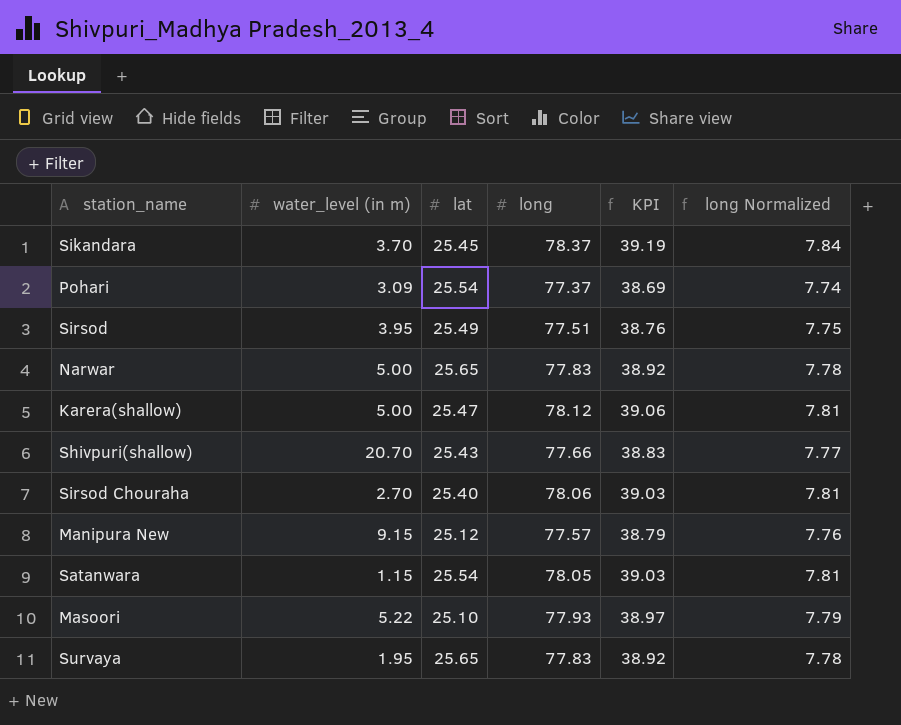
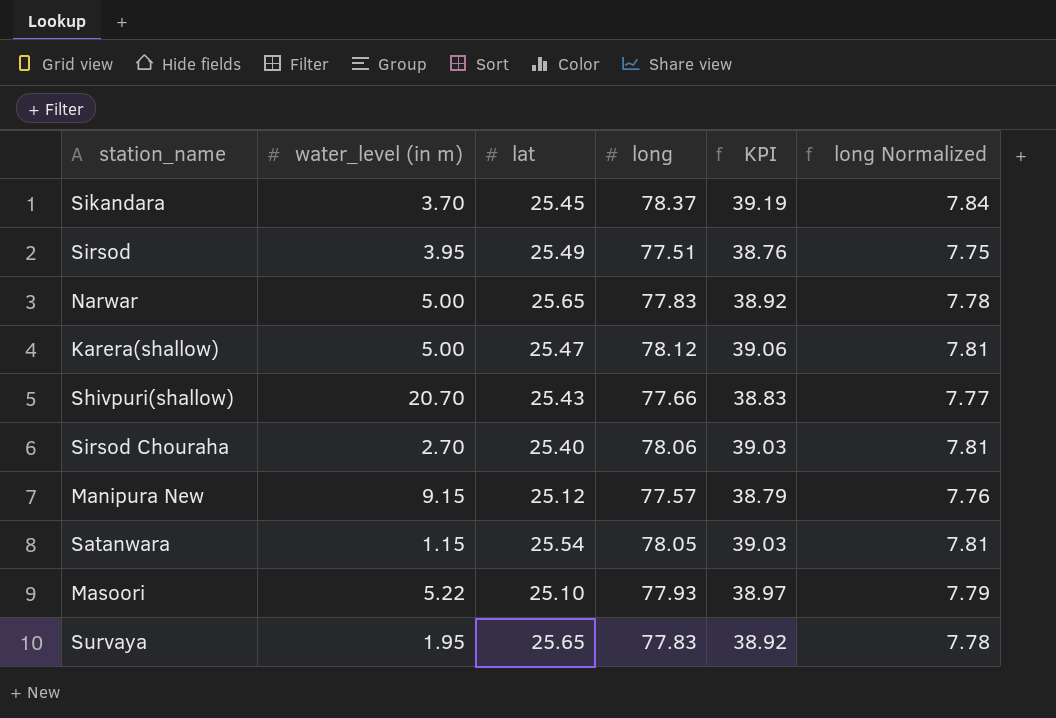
row Pohari: 3.09 | 25.54 | 77.37 | 38.69 | 7.74 -> none

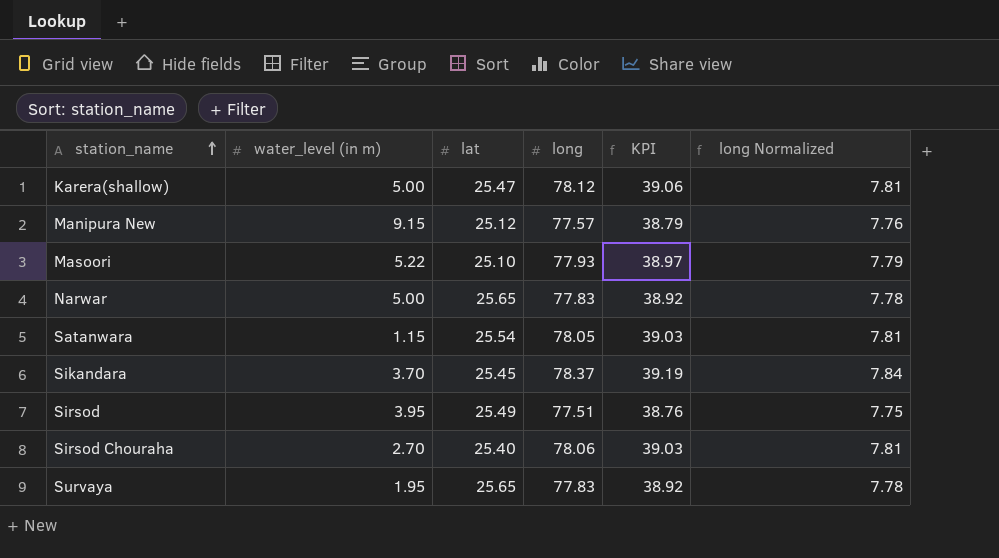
row order: none -> station_name ascending
row Shivpuri(shallow): 20.70 | 25.43 | 77.66 | 38.83 | 7.77 -> none

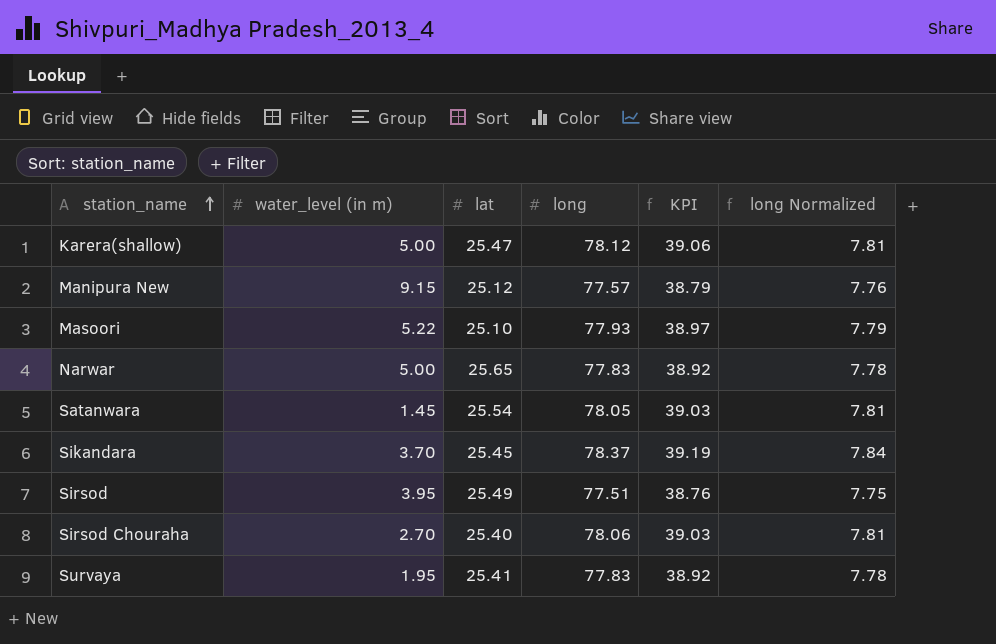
Satanwara | water_level (in m): 1.15 -> 1.45
Survaya | lat: 25.65 -> 25.41

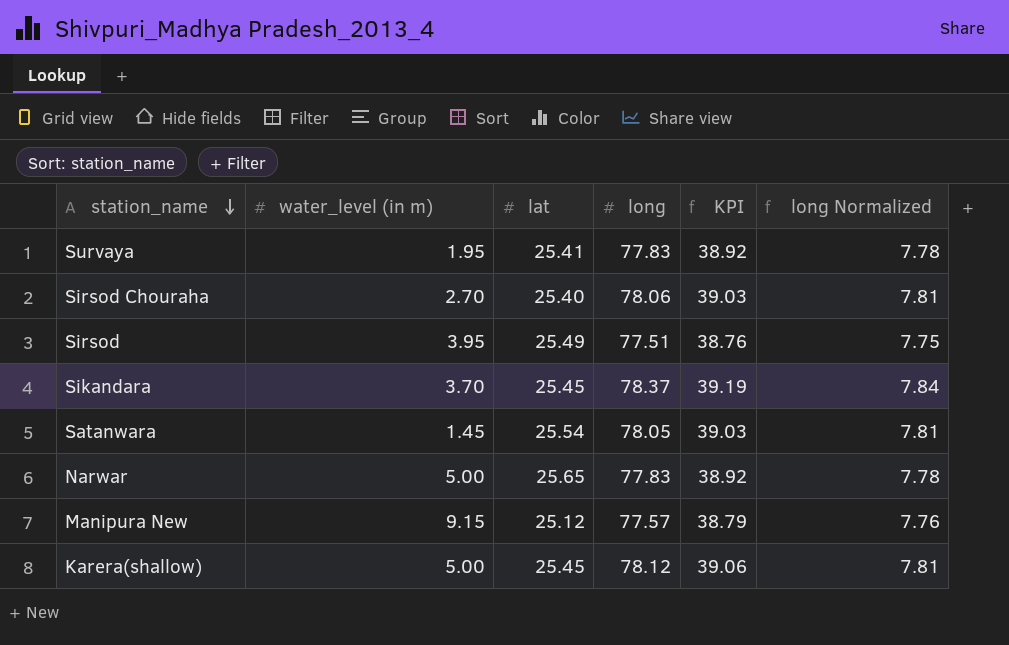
row order: station_name ascending -> station_name descending
row Masoori: 5.22 | 25.10 | 77.93 | 38.97 | 7.79 -> none
Karera(shallow) | lat: 25.47 -> 25.45

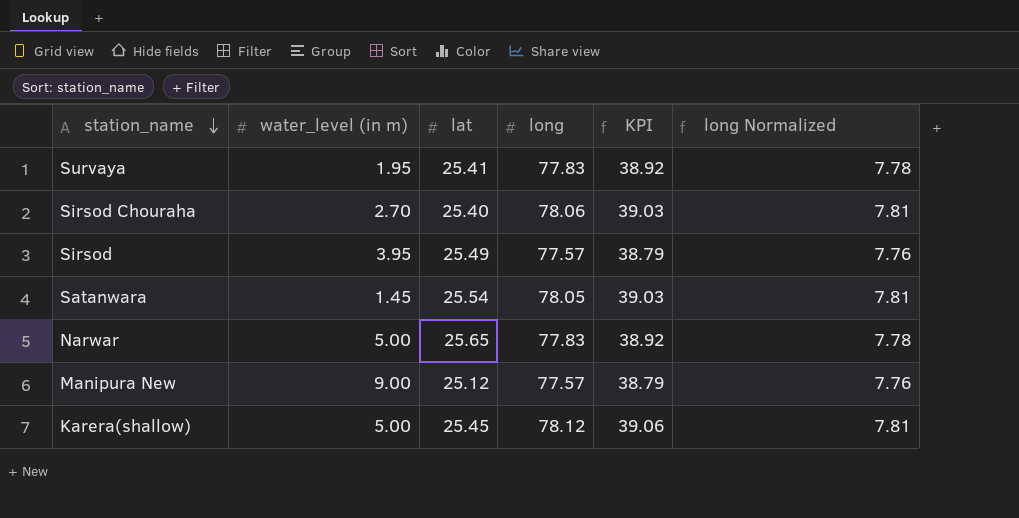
row Sikandara: 3.70 | 25.45 | 78.37 | 39.19 | 7.84 -> none
Sirsod | long: 77.51 -> 77.57
Sirsod | KPI: 38.76 -> 38.79
Sirsod | long Normalized: 7.75 -> 7.76
Manipura New | water_level (in m): 9.15 -> 9.00

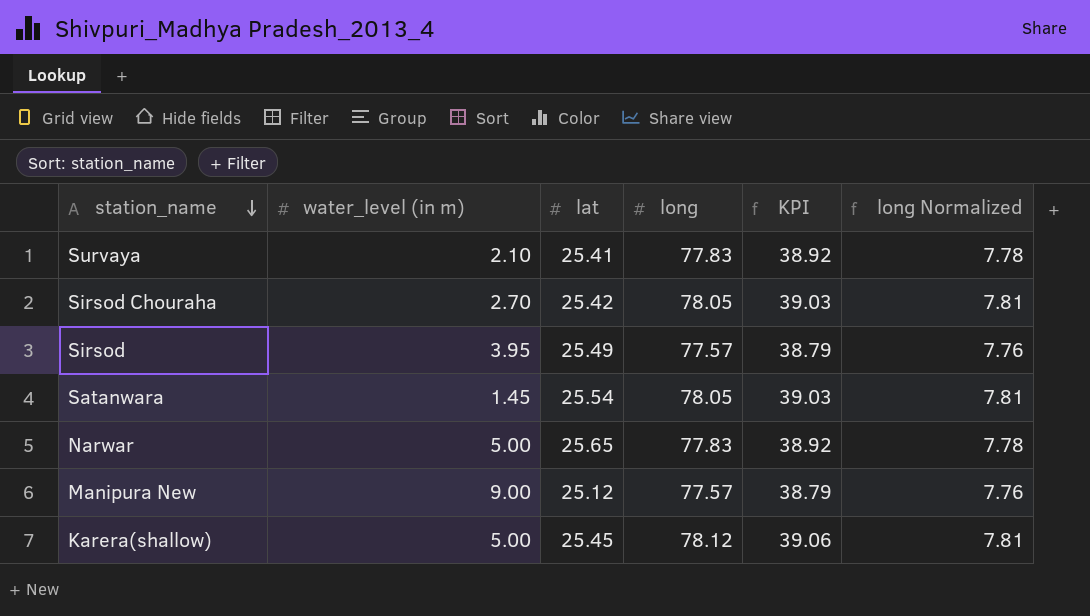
Survaya | water_level (in m): 1.95 -> 2.10
Sirsod Chouraha | lat: 25.40 -> 25.42
Sirsod Chouraha | long: 78.06 -> 78.05

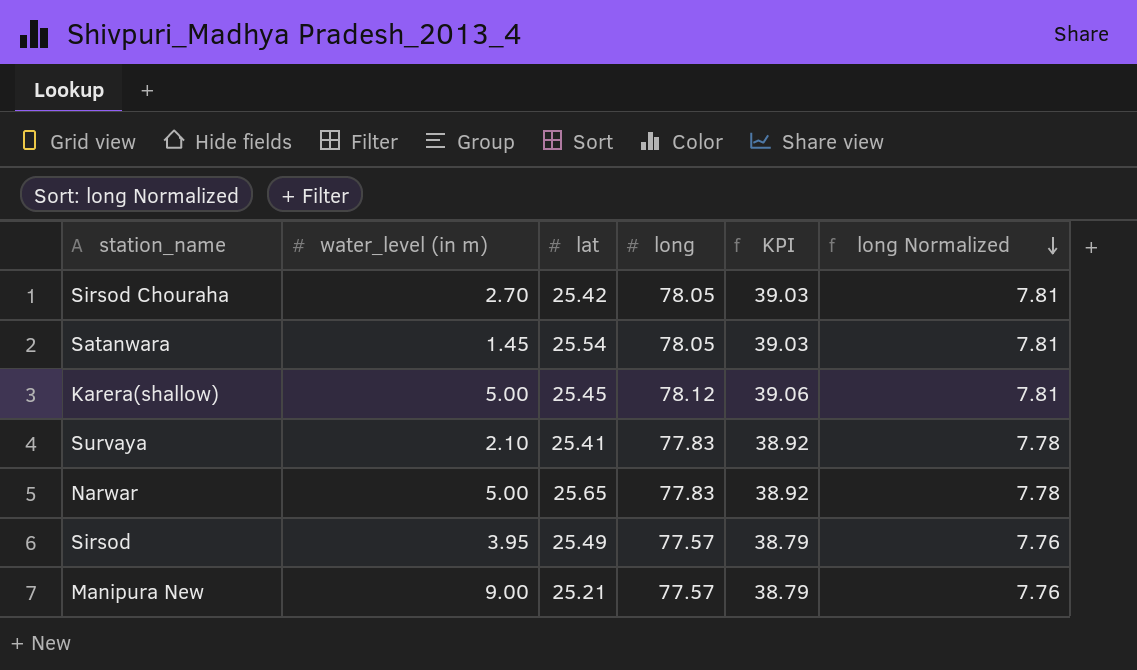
row order: station_name descending -> long Normalized descending
Manipura New | lat: 25.12 -> 25.21

